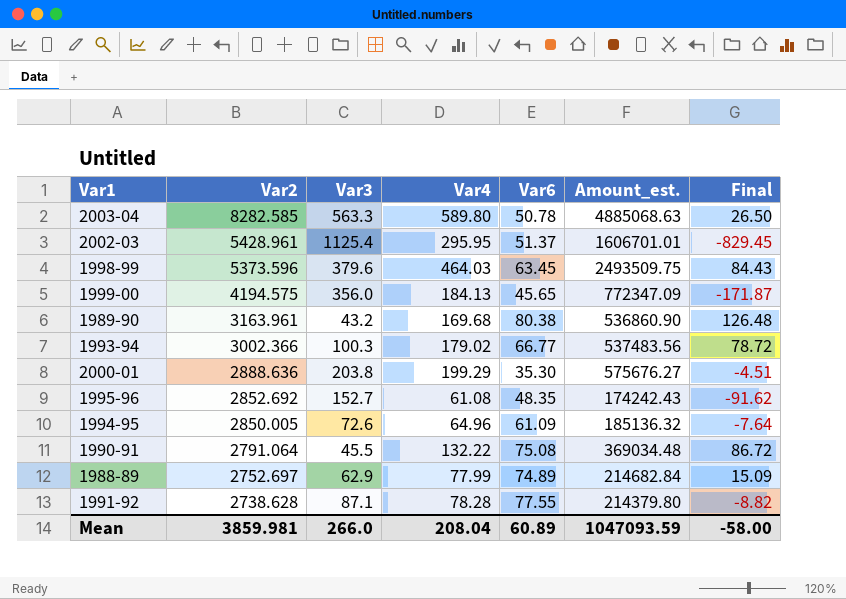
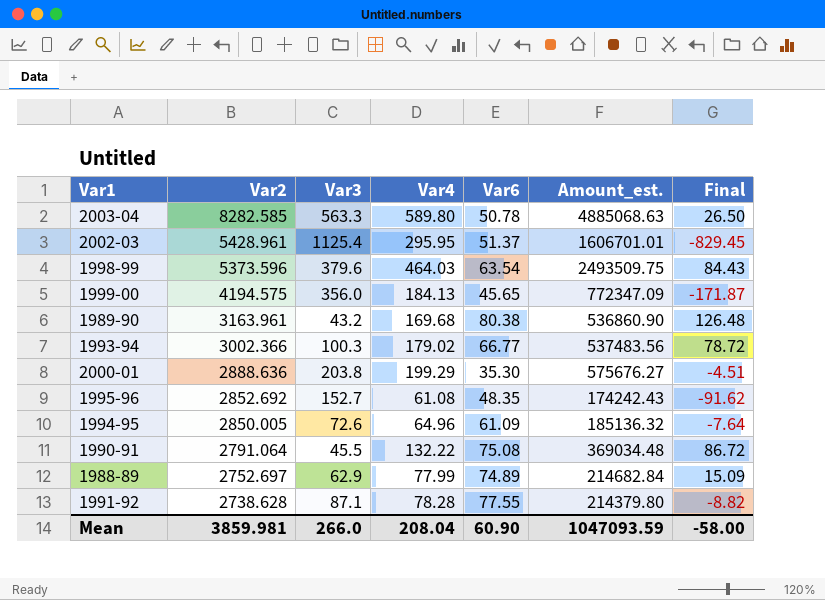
1998-99 | Var6: 63.45 -> 63.54
Mean | Var6: 60.89 -> 60.90

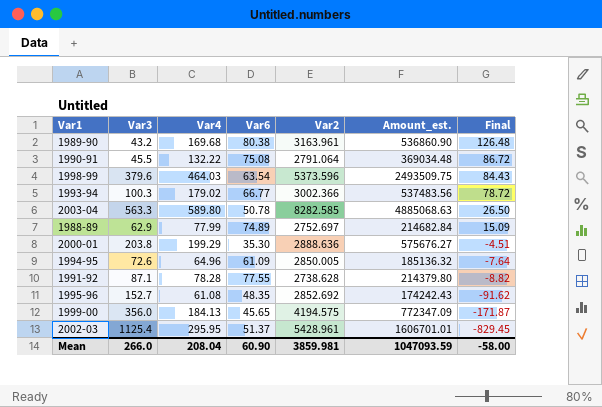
row order: Var2 descending -> Final descending
column Var2 | position: 2 -> 5

